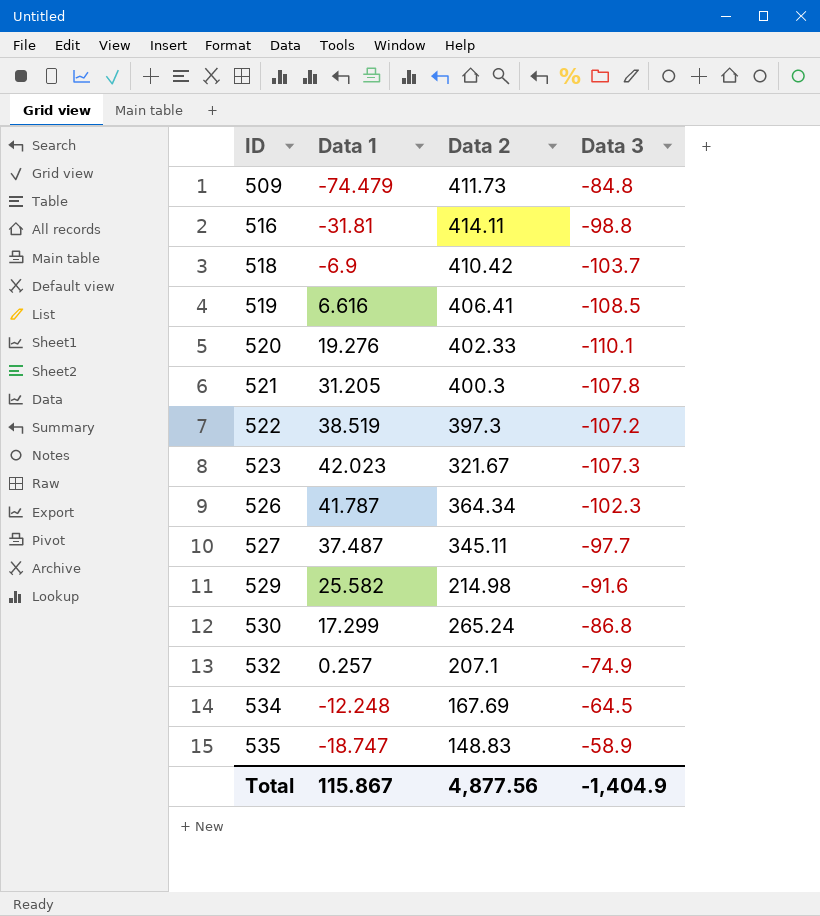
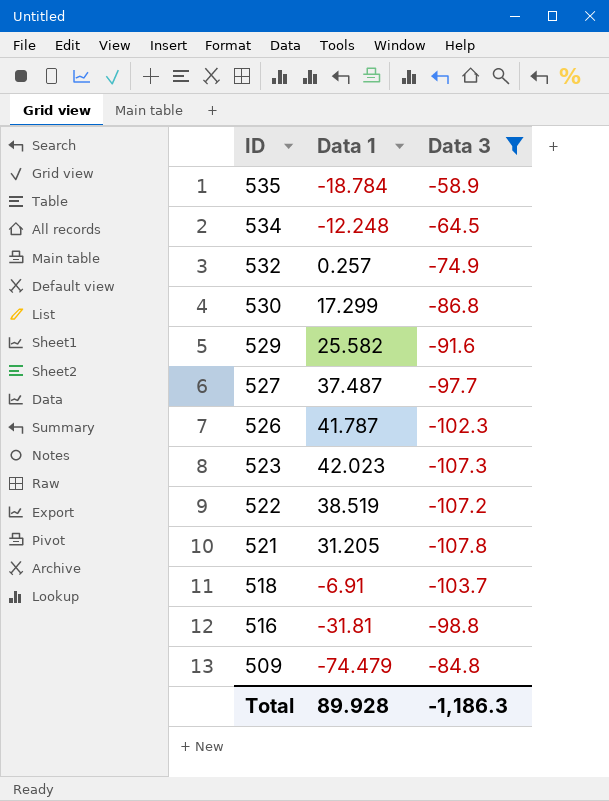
filter: none -> Data 3 >= -107.8
row order: ID ascending -> ID descending
column Data 2 | position: 3 -> none
535 | Data 1: -18.747 -> -18.784
518 | Data 1: -6.9 -> -6.91
Total | Data 1: 115.867 -> 89.928
Total | Data 3: -1,404.9 -> -1,186.3

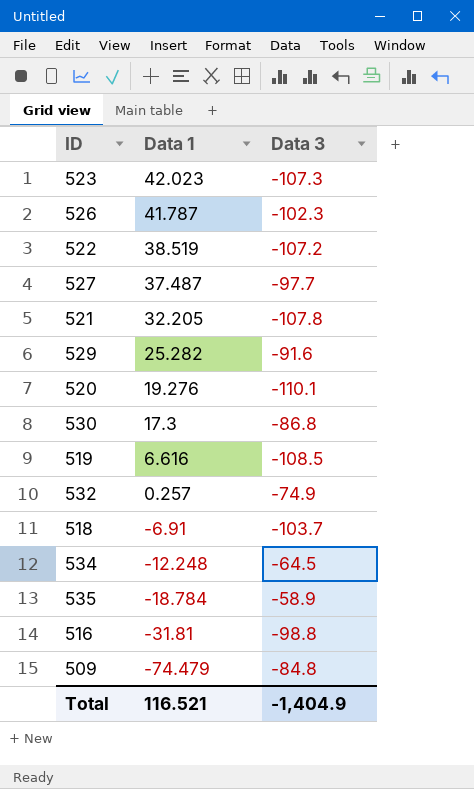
filter: Data 3 >= -107.8 -> none
row order: ID descending -> Data 1 descending
521 | Data 1: 31.205 -> 32.205
529 | Data 1: 25.582 -> 25.282
530 | Data 1: 17.299 -> 17.3
Total | Data 1: 89.928 -> 116.521
Total | Data 3: -1,186.3 -> -1,404.9

